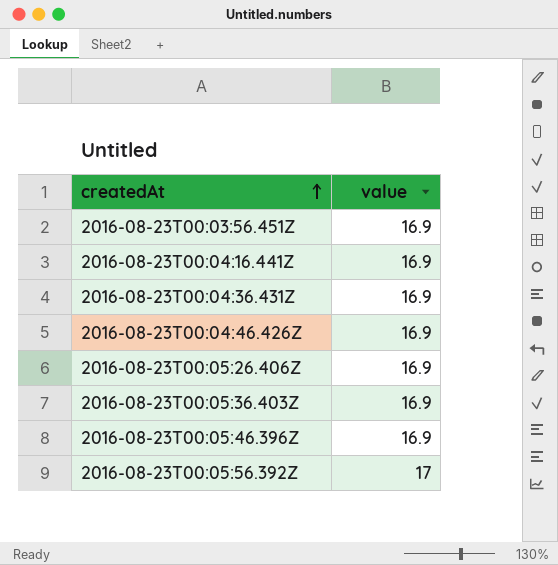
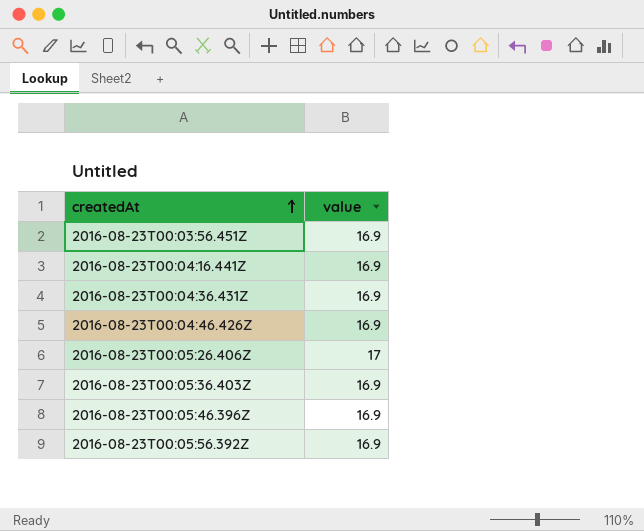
2016-08-23T00:05:26.406Z | value: 16.9 -> 17
2016-08-23T00:05:56.392Z | value: 17 -> 16.9

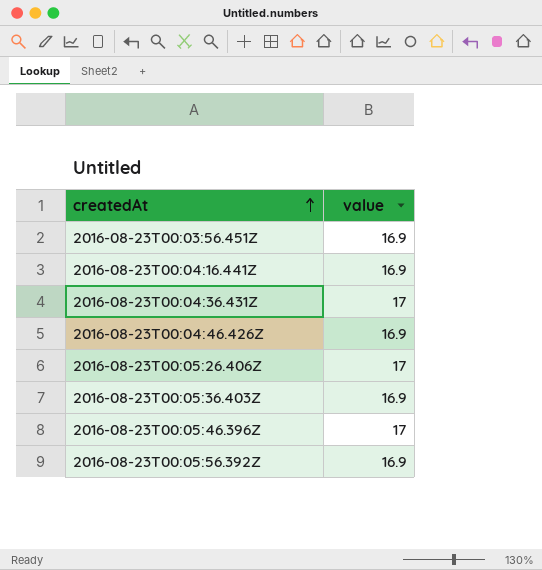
2016-08-23T00:04:36.431Z | value: 16.9 -> 17
2016-08-23T00:05:46.396Z | value: 16.9 -> 17

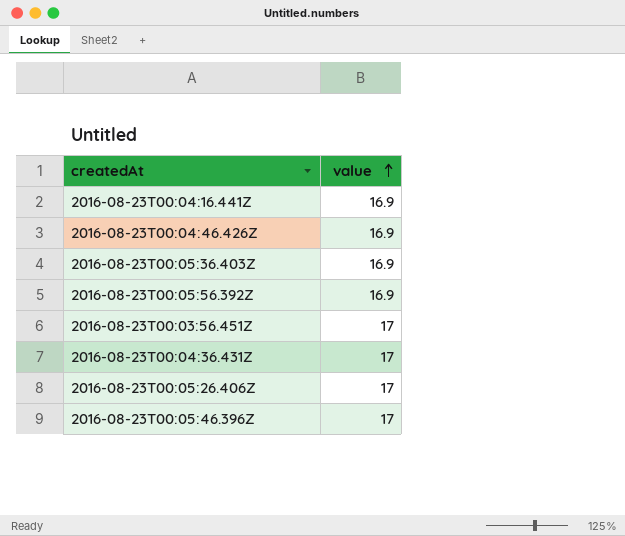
row order: createdAt ascending -> value ascending
2016-08-23T00:03:56.451Z | value: 16.9 -> 17

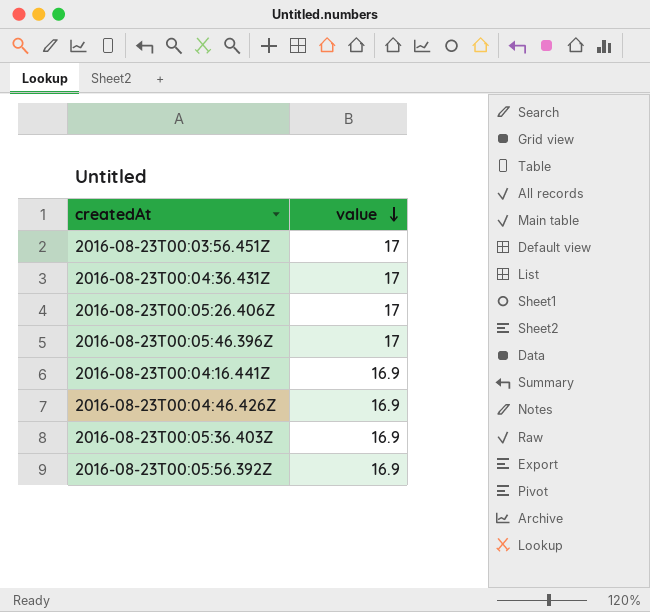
row order: value ascending -> value descending

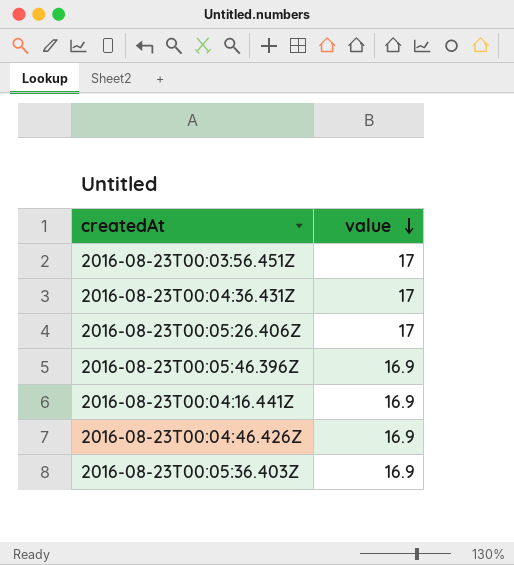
row 2016-08-23T00:05:56.392Z: 16.9 -> none
2016-08-23T00:05:46.396Z | value: 17 -> 16.9

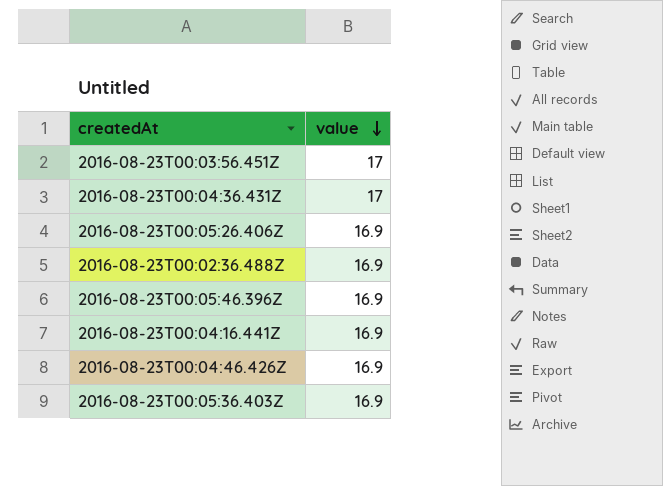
2016-08-23T00:05:26.406Z | value: 17 -> 16.9
row 2016-08-23T00:02:36.488Z: none -> 16.9

